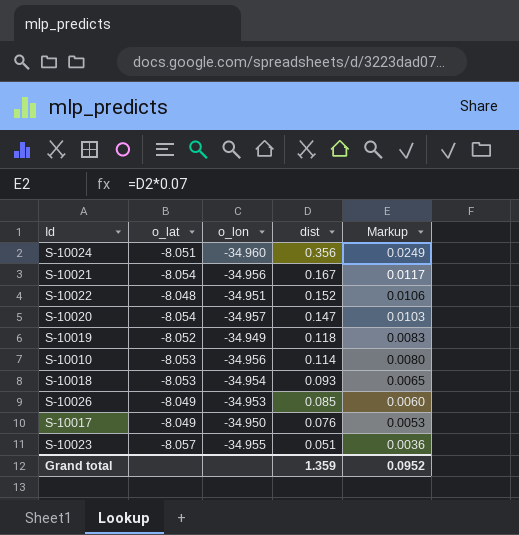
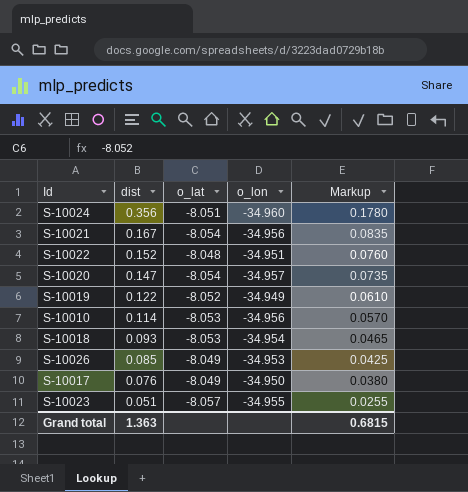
column dist | position: 4 -> 2
column Markup | formula: [dist] * 0.07 -> [dist] * 0.5
S-10019 | dist: 0.118 -> 0.122
Grand total | dist: 1.359 -> 1.363
Grand total | Markup: 0.0952 -> 0.6815

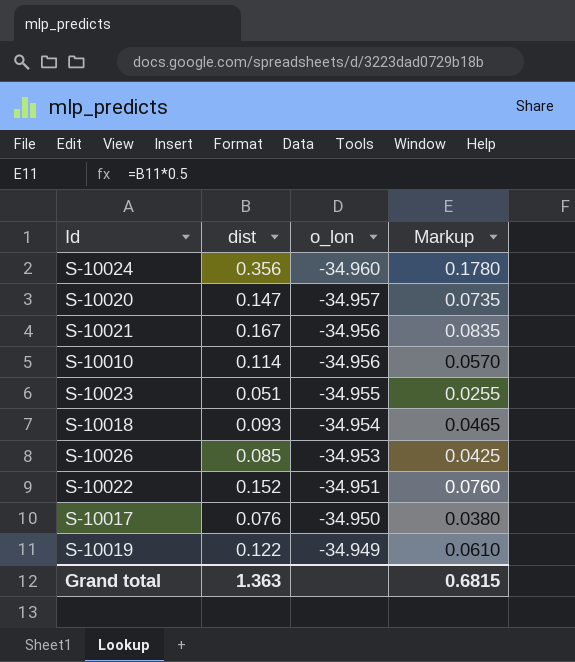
row order: dist descending -> o_lon ascending
column o_lat | position: 3 -> none

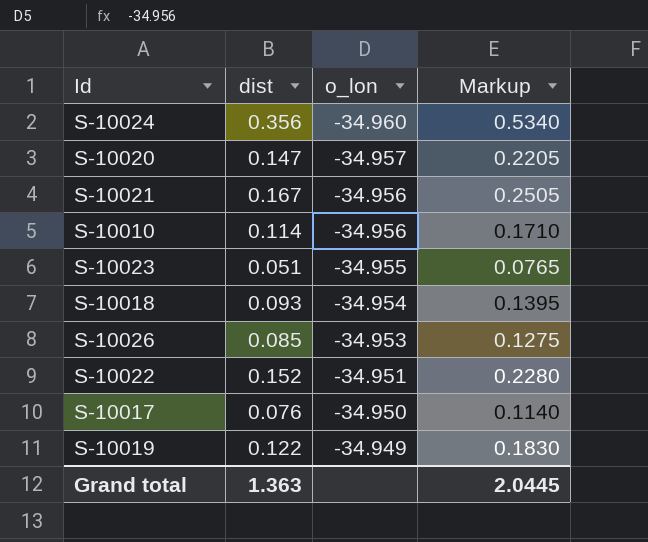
column Markup | formula: [dist] * 0.5 -> [dist] * 1.5
Grand total | Markup: 0.6815 -> 2.0445

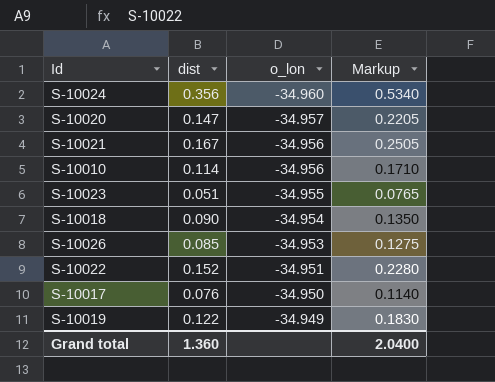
S-10018 | dist: 0.093 -> 0.090
S-10018 | Markup: 0.1395 -> 0.1350
Grand total | dist: 1.363 -> 1.360
Grand total | Markup: 2.0445 -> 2.0400

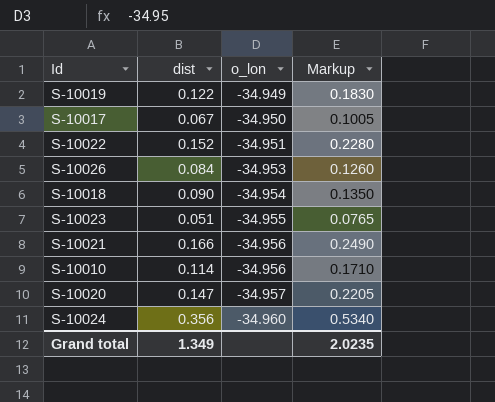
row order: o_lon ascending -> o_lon descending
S-10017 | dist: 0.076 -> 0.067
S-10017 | Markup: 0.1140 -> 0.1005
S-10026 | dist: 0.085 -> 0.084
S-10026 | Markup: 0.1275 -> 0.1260
S-10021 | dist: 0.167 -> 0.166
S-10021 | Markup: 0.2505 -> 0.2490
Grand total | dist: 1.360 -> 1.349
Grand total | Markup: 2.0400 -> 2.0235

